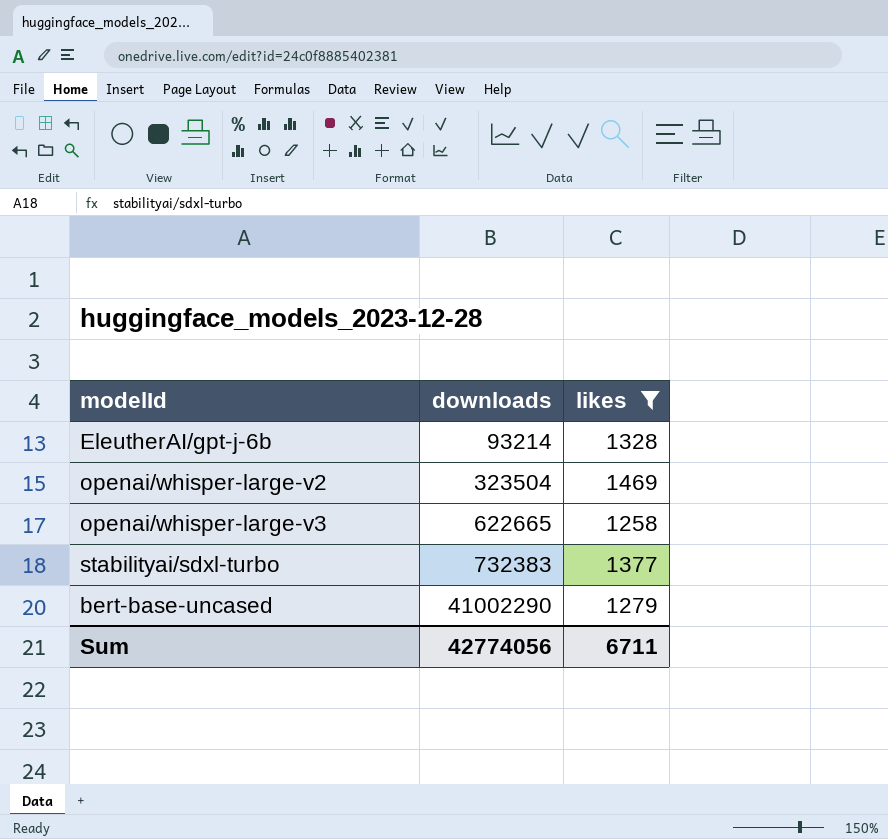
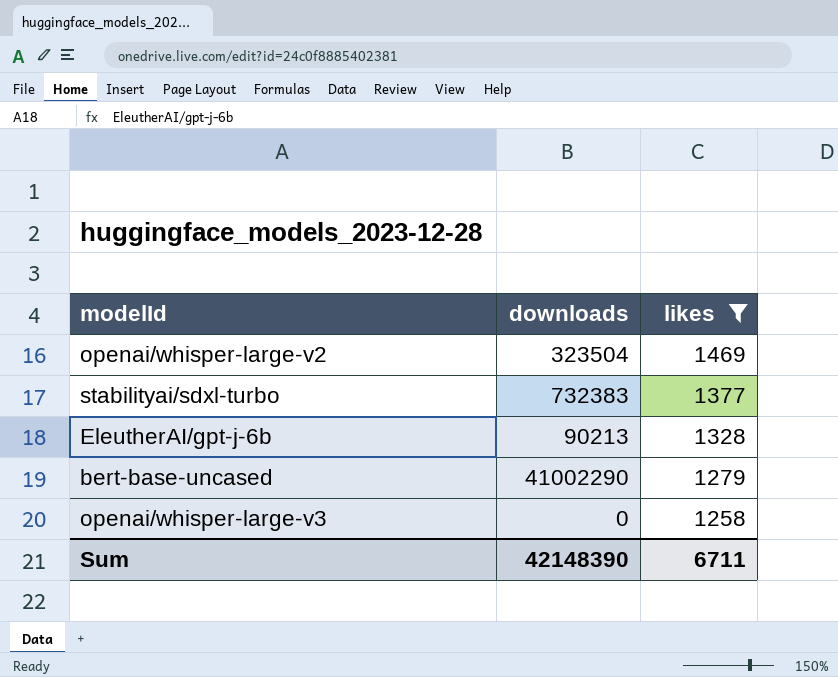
row order: downloads ascending -> likes descending
EleutherAI/gpt-j-6b | downloads: 93214 -> 90213
openai/whisper-large-v3 | downloads: 622665 -> 0
Sum | downloads: 42774056 -> 42148390

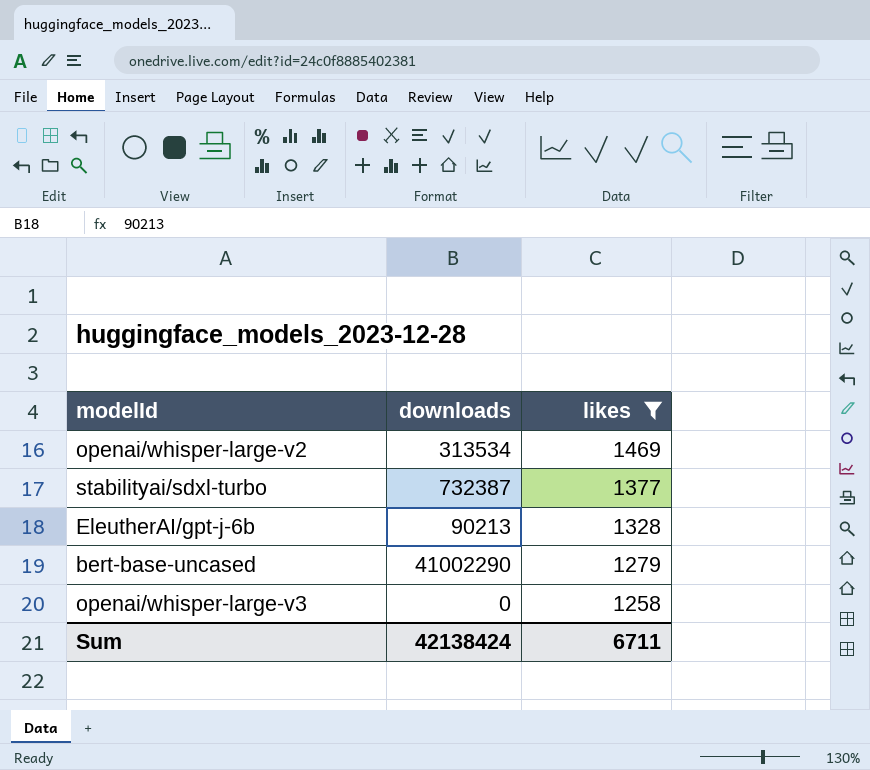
openai/whisper-large-v2 | downloads: 323504 -> 313534
stabilityai/sdxl-turbo | downloads: 732383 -> 732387
Sum | downloads: 42148390 -> 42138424

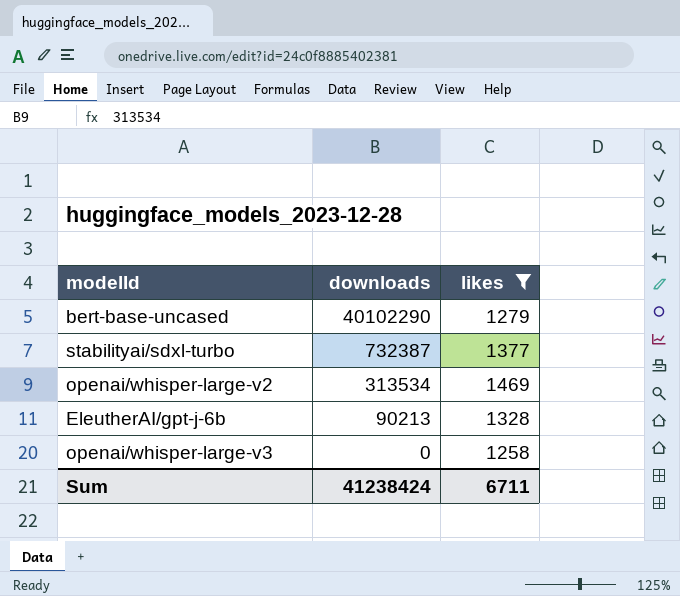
row order: likes descending -> downloads descending
bert-base-uncased | downloads: 41002290 -> 40102290
Sum | downloads: 42138424 -> 41238424

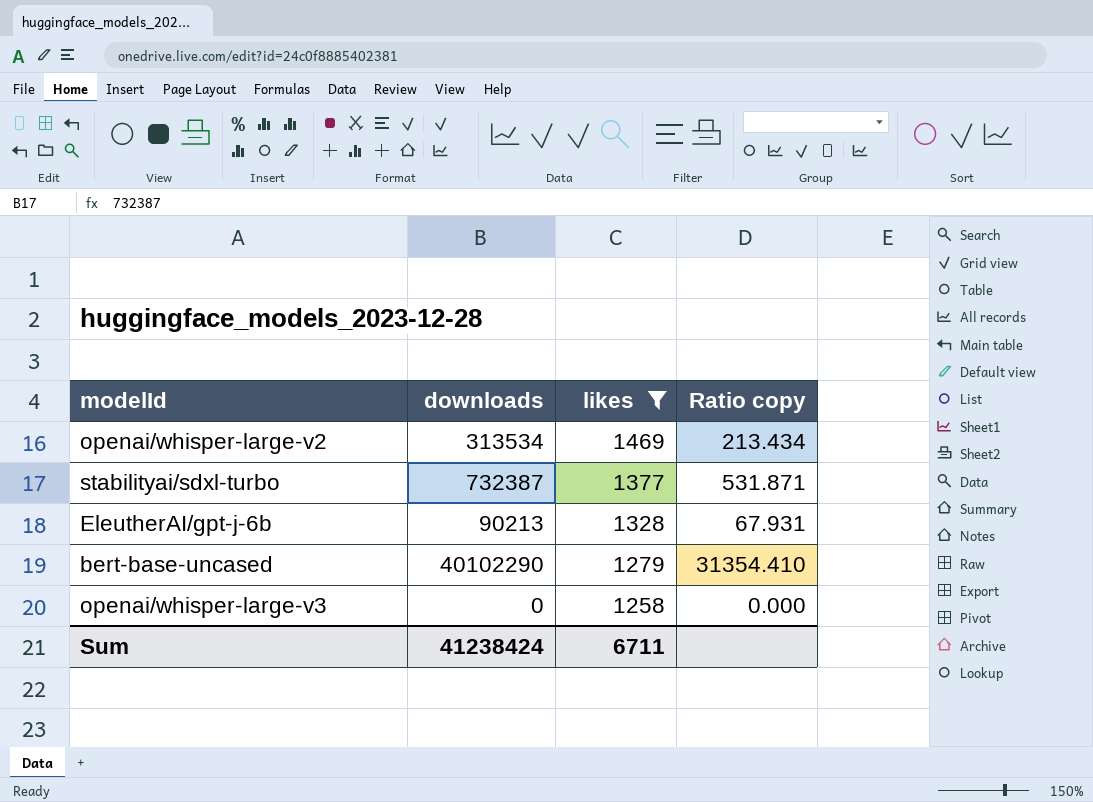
row order: downloads descending -> likes descending
column Ratio copy | formula: none -> [downloads] / [likes]

